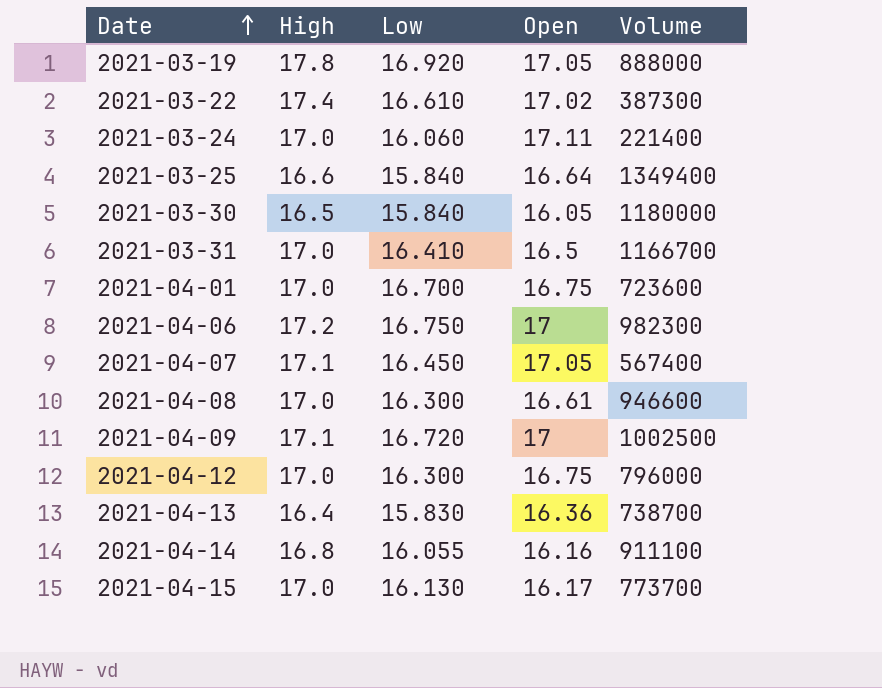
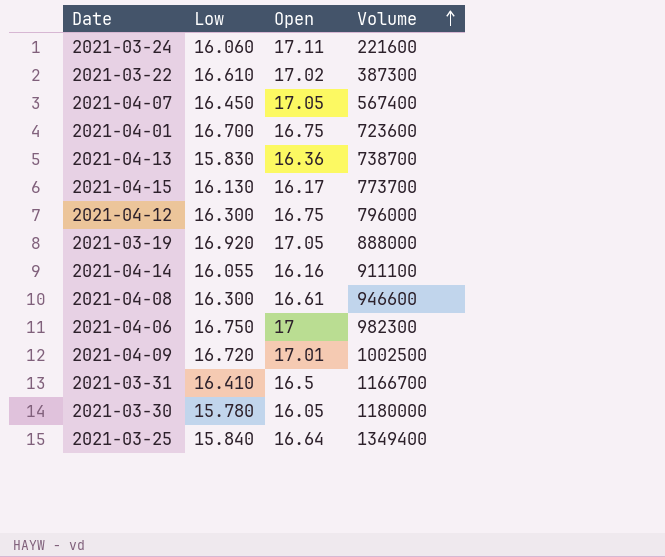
row order: Date ascending -> Volume ascending
column High | position: 2 -> none
2021-03-24 | Volume: 221400 -> 221600
2021-04-09 | Open: 17 -> 17.01
2021-03-30 | Low: 15.840 -> 15.780

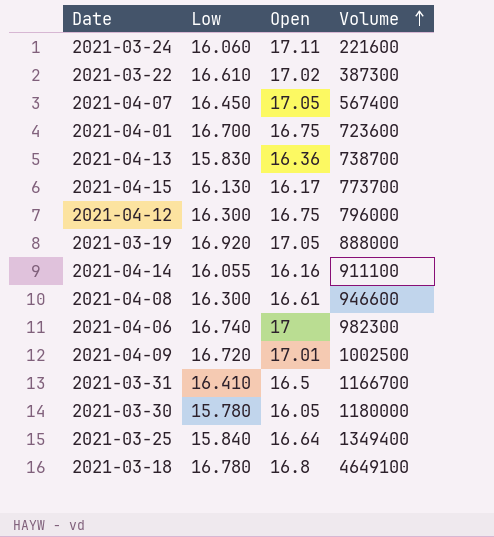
2021-04-06 | Low: 16.750 -> 16.740
row 2021-03-18: none -> 16.780 | 16.8 | 4649100

